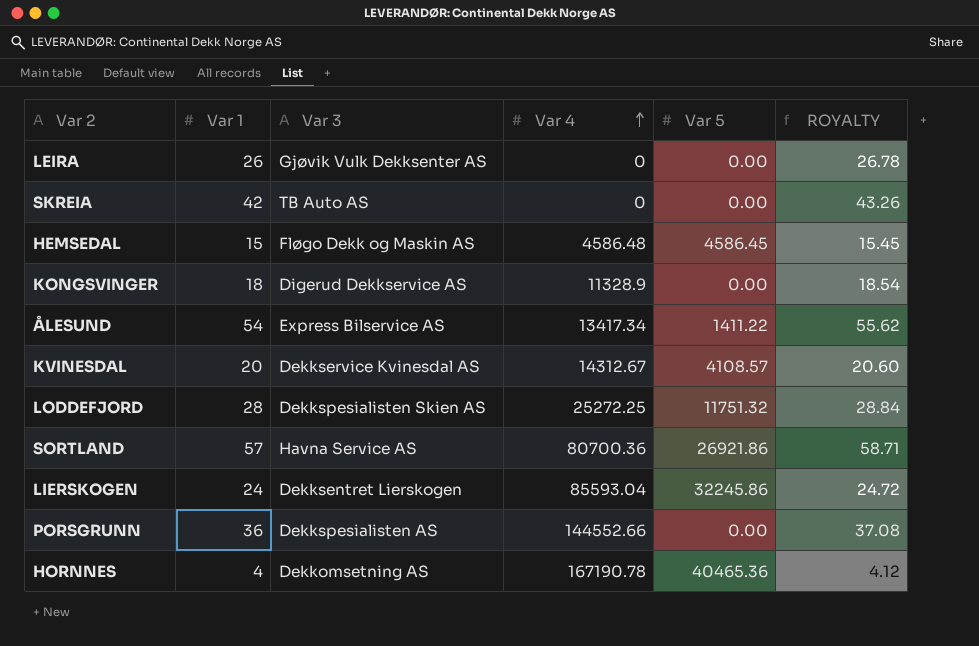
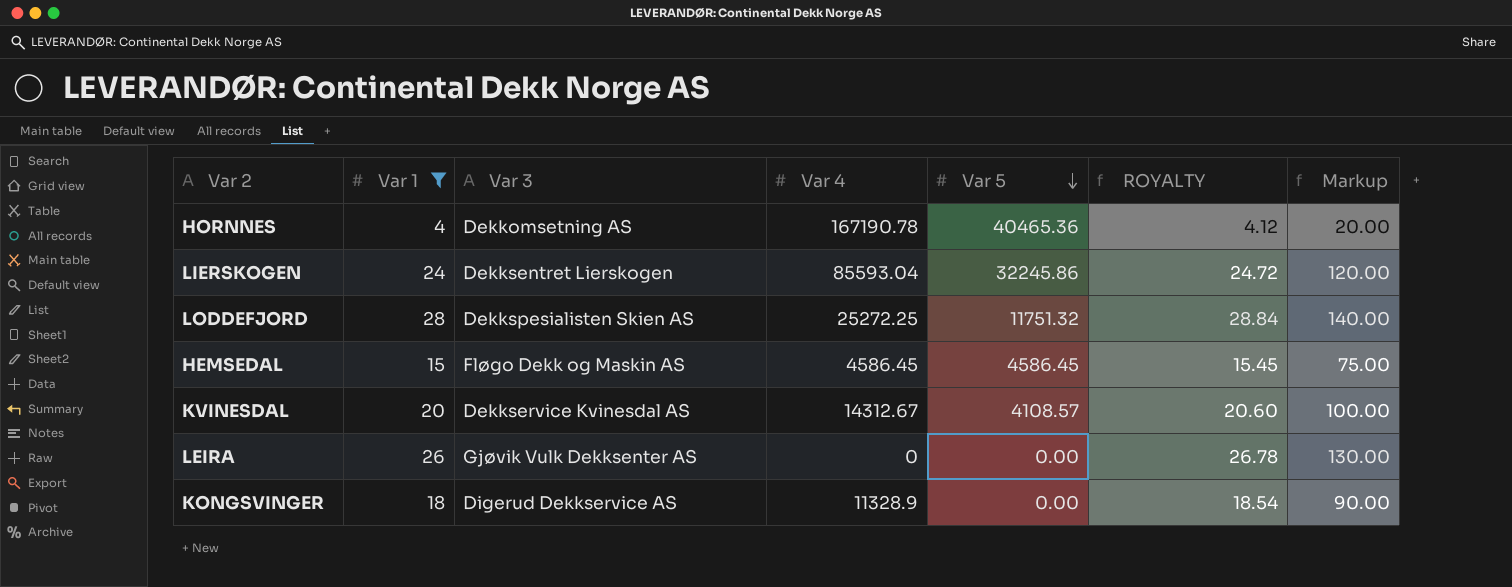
filter: none -> Var 1 <= 28
row order: Var 4 ascending -> Var 5 descending
column Markup | formula: none -> [Var 1] * 5
HEMSEDAL | Var 4: 4586.48 -> 4586.45

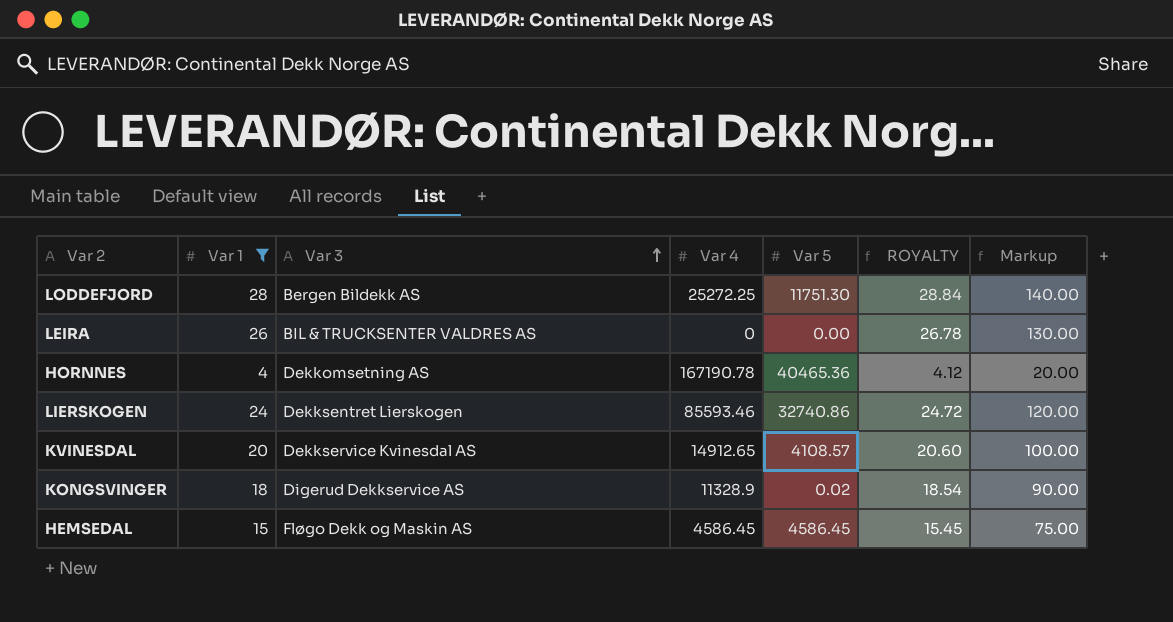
row order: Var 5 descending -> Var 3 ascending
LODDEFJORD | Var 3: Dekkspesialisten Skien AS -> Bergen Bildekk AS
LODDEFJORD | Var 5: 11751.32 -> 11751.30
LEIRA | Var 3: Gjøvik Vulk Dekksenter AS -> BIL & TRUCKSENTER VALDRES AS
LIERSKOGEN | Var 4: 85593.04 -> 85593.46
LIERSKOGEN | Var 5: 32245.86 -> 32740.86
KVINESDAL | Var 4: 14312.67 -> 14912.65
KONGSVINGER | Var 5: 0.00 -> 0.02

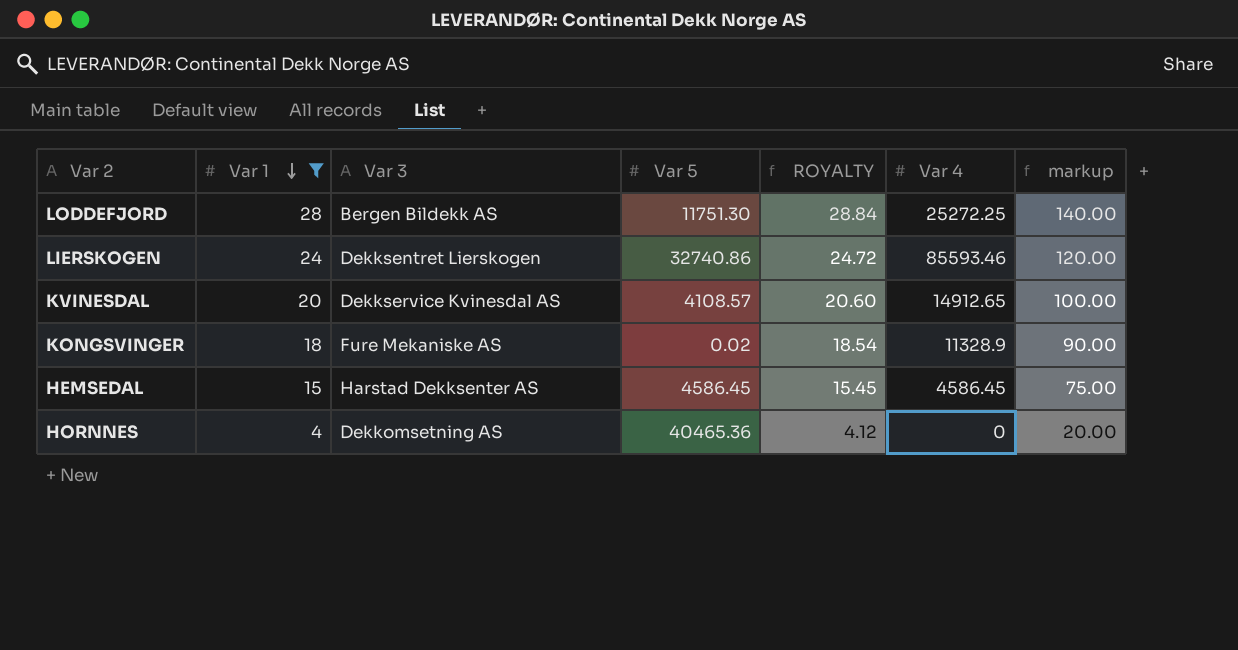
row order: Var 3 ascending -> Var 1 descending
column Var 4 | position: 4 -> 6
column name: Markup -> markup
row LEIRA: 26 | BIL & TRUCKSENTER VALDRES AS | 0 | 0.00 | 26.78 | 130.00 -> none
KONGSVINGER | Var 3: Digerud Dekkservice AS -> Fure Mekaniske AS
HEMSEDAL | Var 3: Fløgo Dekk og Maskin AS -> Harstad Dekksenter AS
HORNNES | Var 4: 167190.78 -> 0

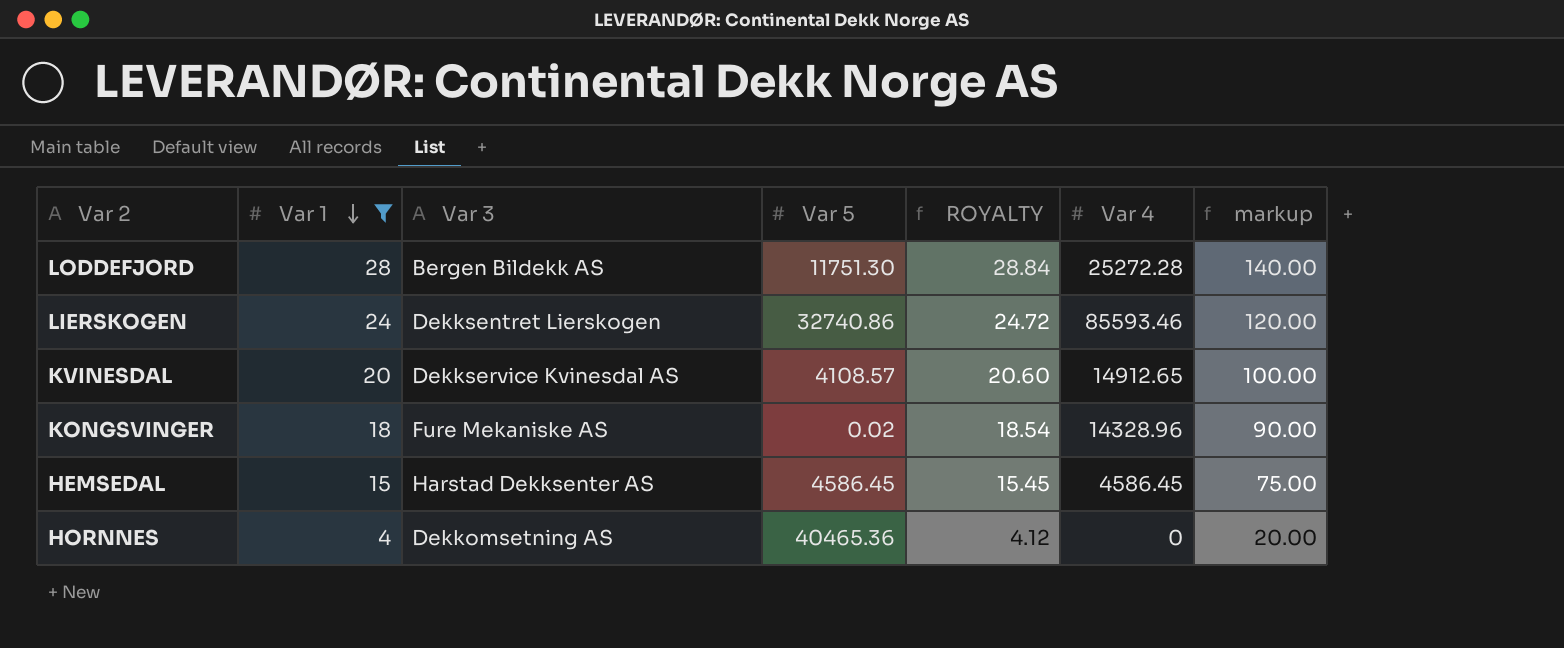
LODDEFJORD | Var 4: 25272.25 -> 25272.28
KONGSVINGER | Var 4: 11328.9 -> 14328.96

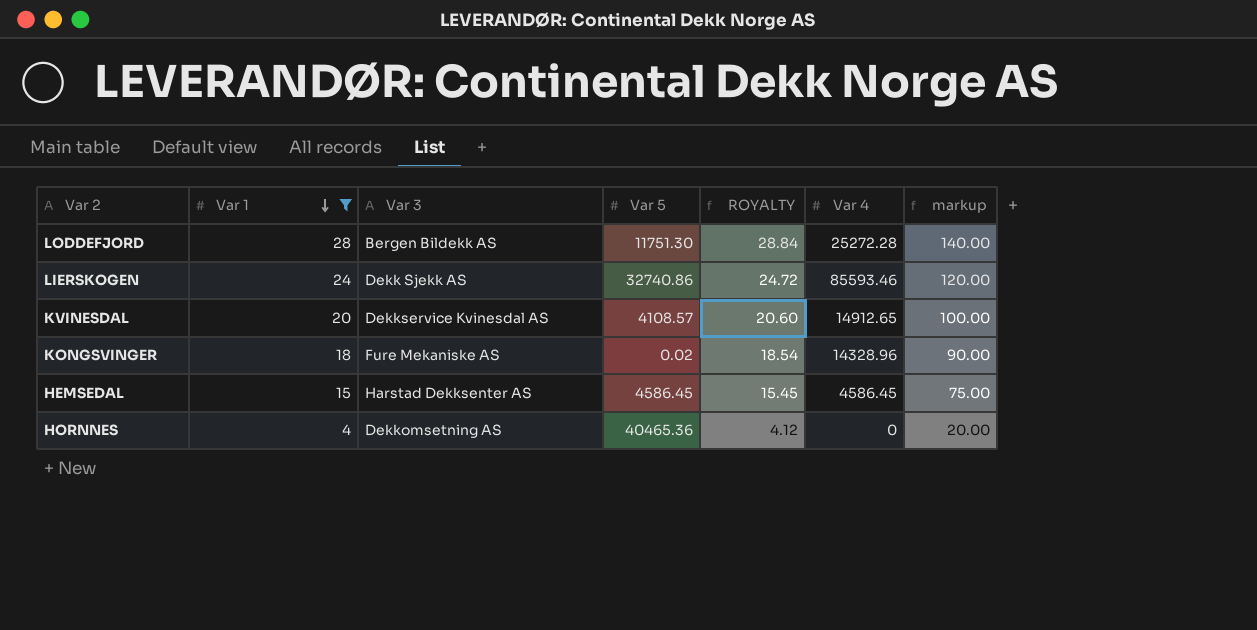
LIERSKOGEN | Var 3: Dekksentret Lierskogen -> Dekk Sjekk AS

